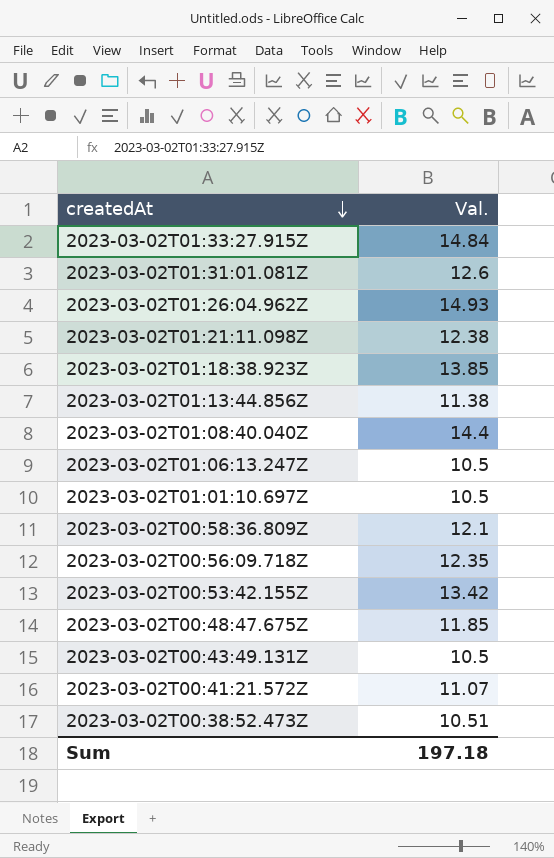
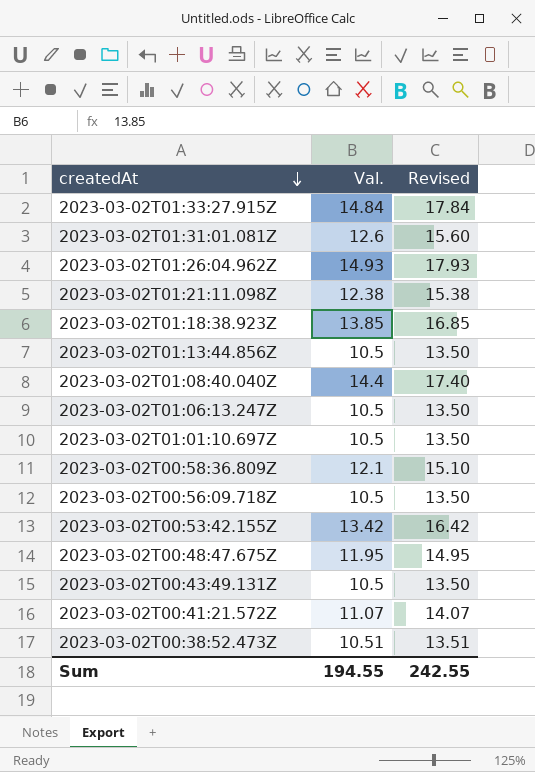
column Revised | formula: none -> [Val.] + 3
2023-03-02T01:13:44.856Z | Val.: 11.38 -> 10.5
2023-03-02T00:56:09.718Z | Val.: 12.35 -> 10.5
2023-03-02T00:48:47.675Z | Val.: 11.85 -> 11.95
Sum | Val.: 197.18 -> 194.55

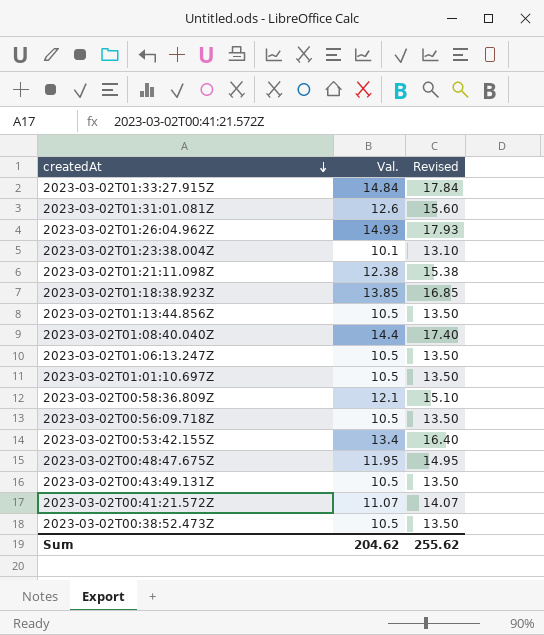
row 2023-03-02T01:23:38.004Z: none -> 10.1 | 13.10
2023-03-02T00:53:42.155Z | Val.: 13.42 -> 13.4
2023-03-02T00:53:42.155Z | Revised: 16.42 -> 16.40
2023-03-02T00:38:52.473Z | Val.: 10.51 -> 10.5
2023-03-02T00:38:52.473Z | Revised: 13.51 -> 13.50
Sum | Val.: 194.55 -> 204.62
Sum | Revised: 242.55 -> 255.62

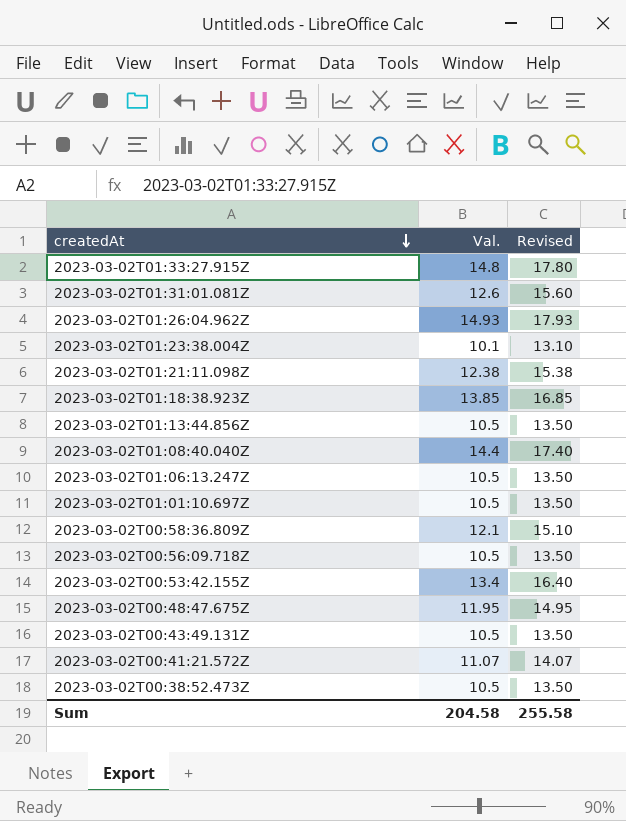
2023-03-02T01:33:27.915Z | Val.: 14.84 -> 14.8
2023-03-02T01:33:27.915Z | Revised: 17.84 -> 17.80
Sum | Val.: 204.62 -> 204.58
Sum | Revised: 255.62 -> 255.58

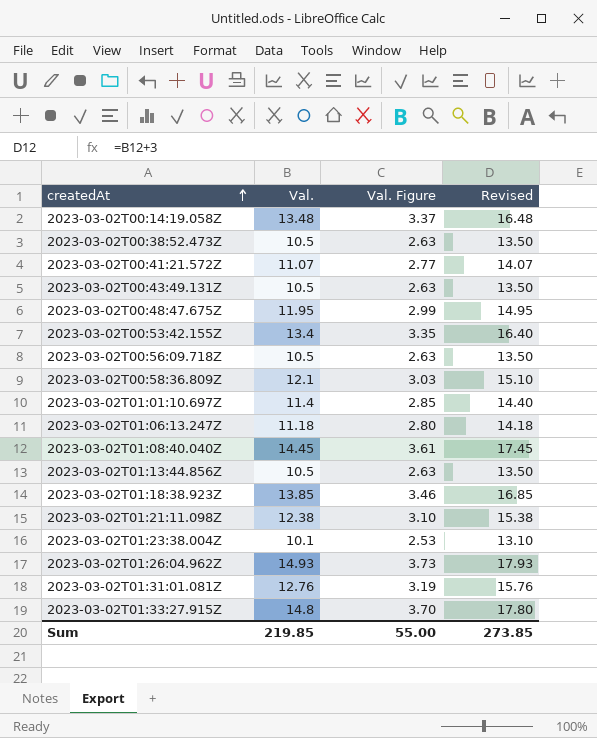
row order: createdAt descending -> createdAt ascending
column Val. Figure | formula: none -> [Val.] * 0.25
row 2023-03-02T00:14:19.058Z: none -> 13.48 | 3.37 | 16.48
2023-03-02T01:01:10.697Z | Val.: 10.5 -> 11.4
2023-03-02T01:01:10.697Z | Revised: 13.50 -> 14.40
2023-03-02T01:06:13.247Z | Val.: 10.5 -> 11.18
2023-03-02T01:06:13.247Z | Revised: 13.50 -> 14.18
2023-03-02T01:08:40.040Z | Val.: 14.4 -> 14.45
2023-03-02T01:08:40.040Z | Revised: 17.40 -> 17.45
2023-03-02T01:31:01.081Z | Val.: 12.6 -> 12.76
2023-03-02T01:31:01.081Z | Revised: 15.60 -> 15.76
Sum | Val.: 204.58 -> 219.85
Sum | Revised: 255.58 -> 273.85

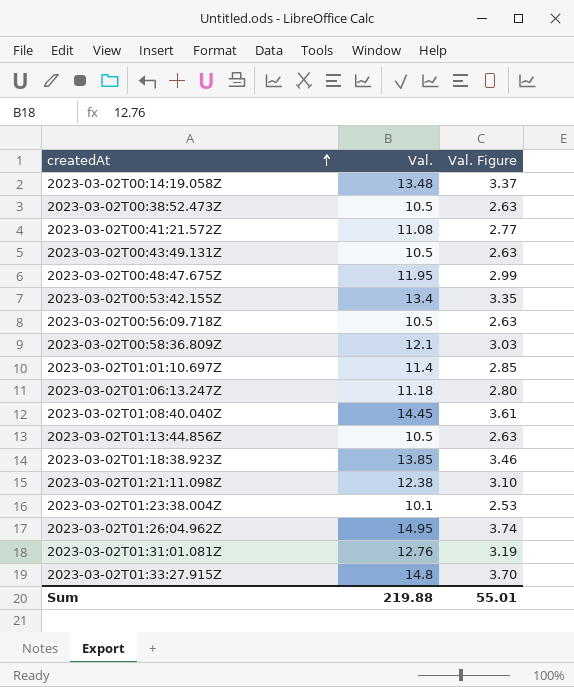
column Revised | formula: [Val.] + 3 -> none
2023-03-02T00:41:21.572Z | Val.: 11.07 -> 11.08
2023-03-02T01:26:04.962Z | Val.: 14.93 -> 14.95
2023-03-02T01:26:04.962Z | Val. Figure: 3.73 -> 3.74
Sum | Val.: 219.85 -> 219.88
Sum | Val. Figure: 55.00 -> 55.01

